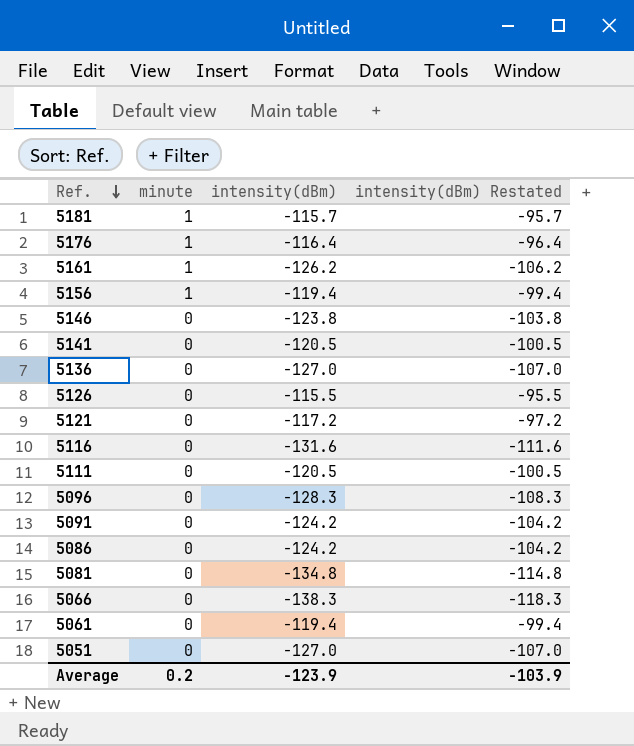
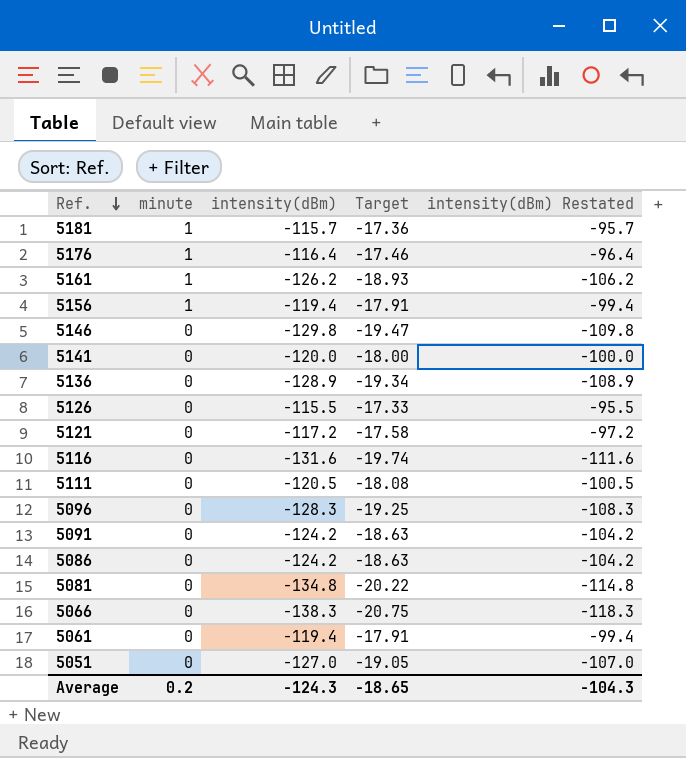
column Target | formula: none -> [intensity(dBm)] * 0.15
5146 | intensity(dBm): -123.8 -> -129.8
5146 | intensity(dBm) Restated: -103.8 -> -109.8
5141 | intensity(dBm): -120.5 -> -120.0
5141 | intensity(dBm) Restated: -100.5 -> -100.0
5136 | intensity(dBm): -127.0 -> -128.9
5136 | intensity(dBm) Restated: -107.0 -> -108.9
Average | intensity(dBm): -123.9 -> -124.3
Average | intensity(dBm) Restated: -103.9 -> -104.3

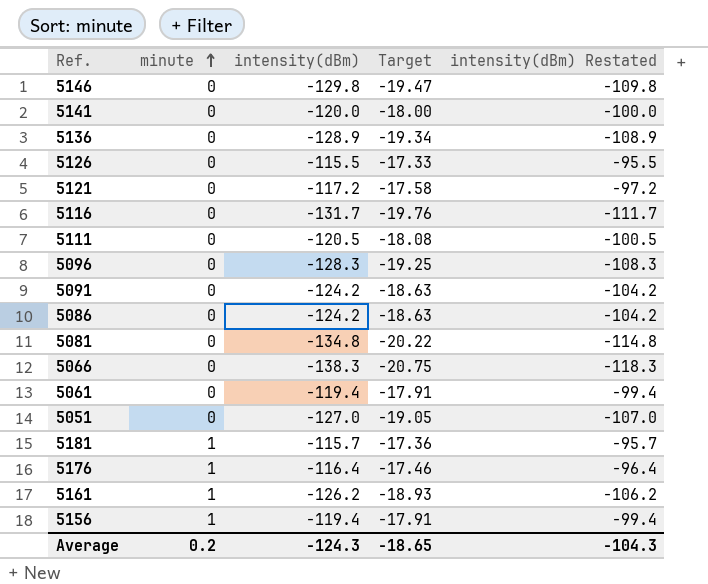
row order: Ref. descending -> minute ascending
5116 | intensity(dBm): -131.6 -> -131.7
5116 | Target: -19.74 -> -19.76
5116 | intensity(dBm) Restated: -111.6 -> -111.7

